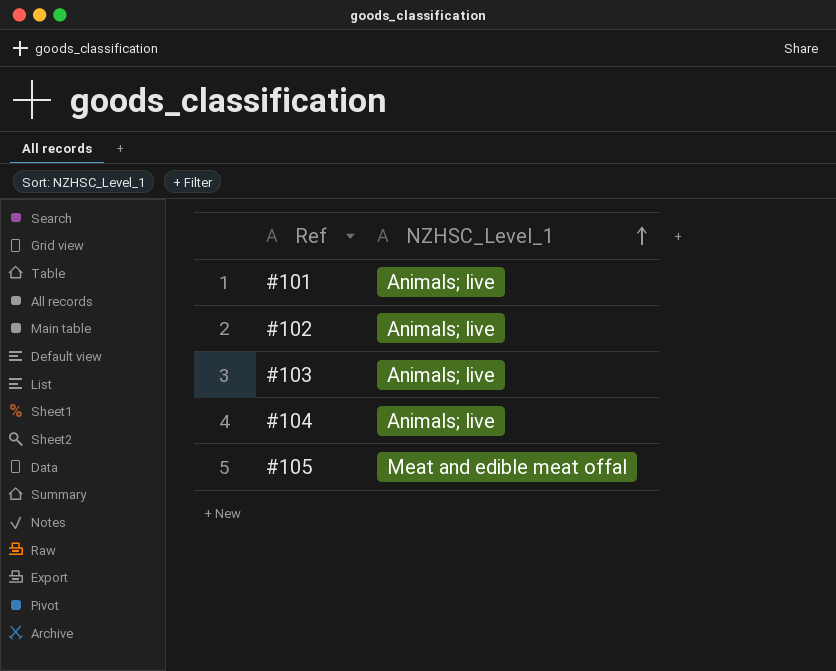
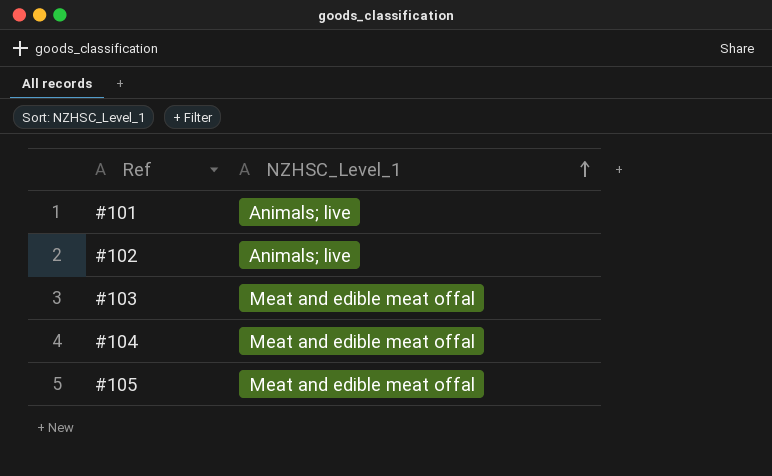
#103 | NZHSC_Level_1: Animals; live -> Meat and edible meat offal
#104 | NZHSC_Level_1: Animals; live -> Meat and edible meat offal

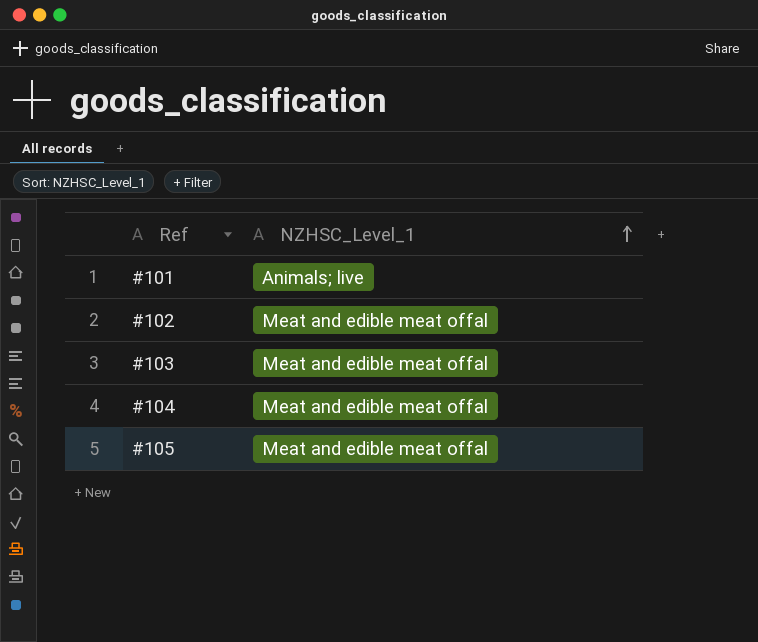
#102 | NZHSC_Level_1: Animals; live -> Meat and edible meat offal

